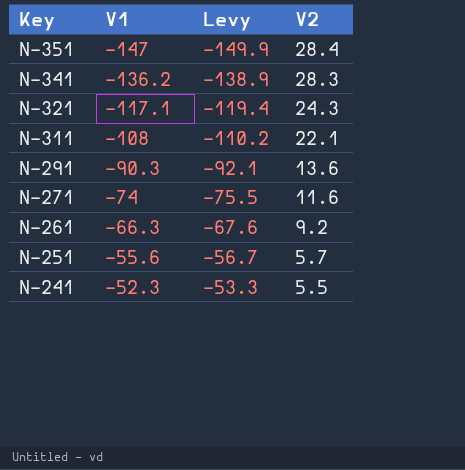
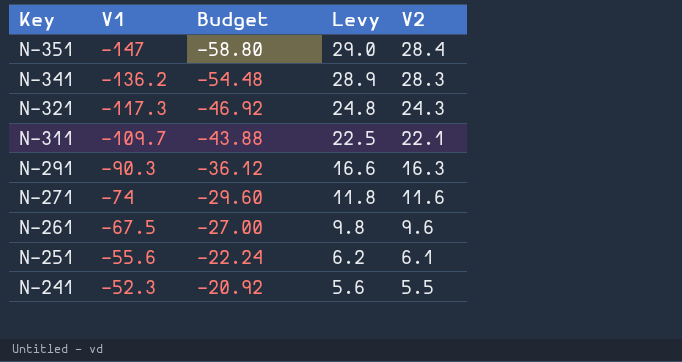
column Budget | formula: none -> [V1] * 0.4
column Levy | formula: [V1] * 1.02 -> [V2] * 1.02
N-321 | V1: -117.1 -> -117.3
N-311 | V1: -108 -> -109.7
N-291 | V2: 13.6 -> 16.3
N-261 | V1: -66.3 -> -67.5
N-261 | V2: 9.2 -> 9.6
N-251 | V2: 5.7 -> 6.1

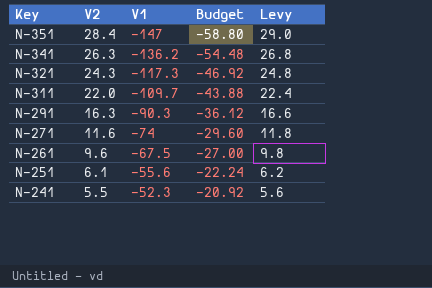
column V2 | position: 5 -> 2
N-341 | V2: 28.3 -> 26.3
N-341 | Levy: 28.9 -> 26.8
N-311 | V2: 22.1 -> 22.0
N-311 | Levy: 22.5 -> 22.4

